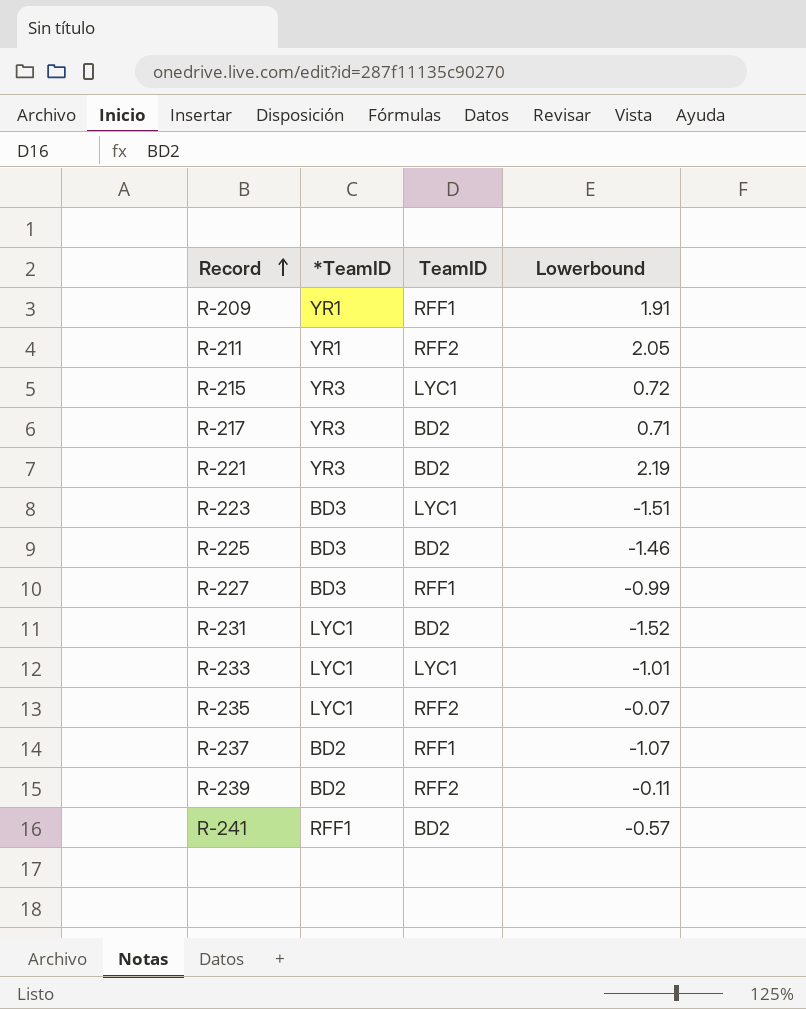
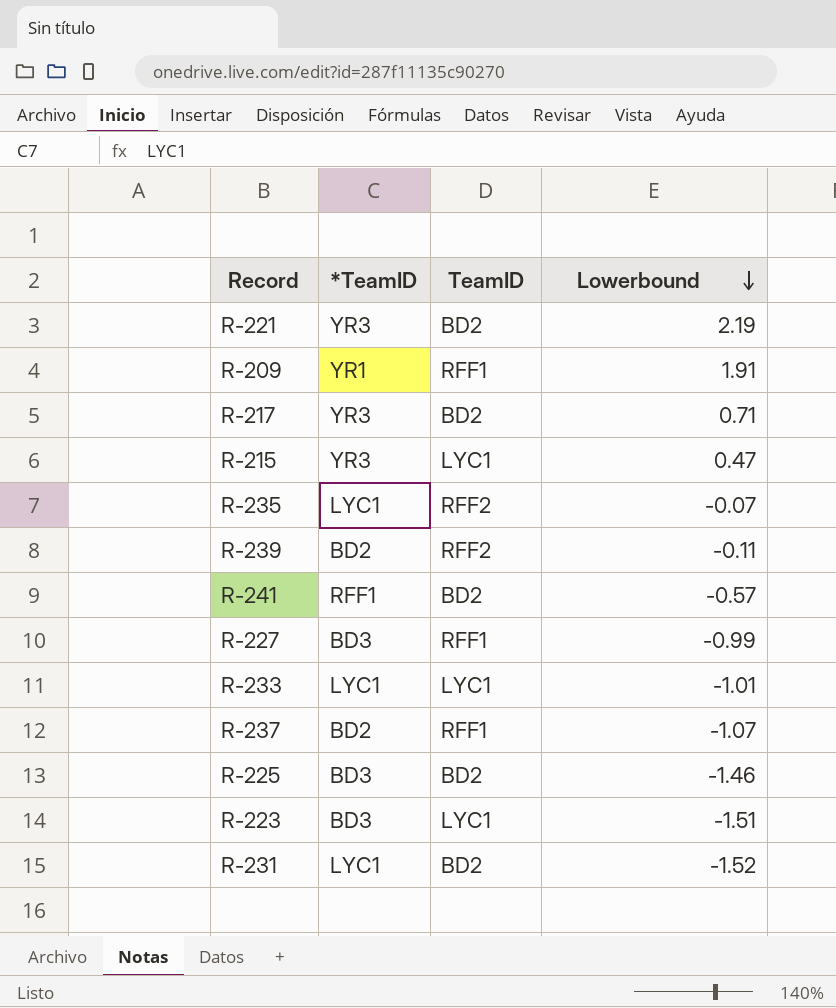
row order: Record ascending -> Lowerbound descending
row R-211: YR1 | RFF2 | 2.05 -> none
R-215 | Lowerbound: 0.72 -> 0.47

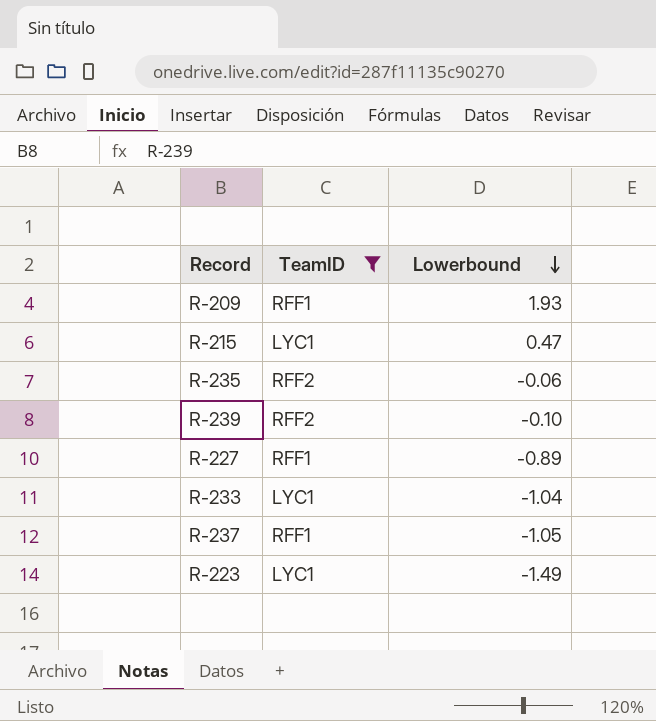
filter: none -> TeamID != BD2
column *TeamID | position: 2 -> none
R-209 | Lowerbound: 1.91 -> 1.93
R-235 | Lowerbound: -0.07 -> -0.06
R-239 | Lowerbound: -0.11 -> -0.10
R-227 | Lowerbound: -0.99 -> -0.89
R-233 | Lowerbound: -1.01 -> -1.04
R-237 | Lowerbound: -1.07 -> -1.05
R-223 | Lowerbound: -1.51 -> -1.49

